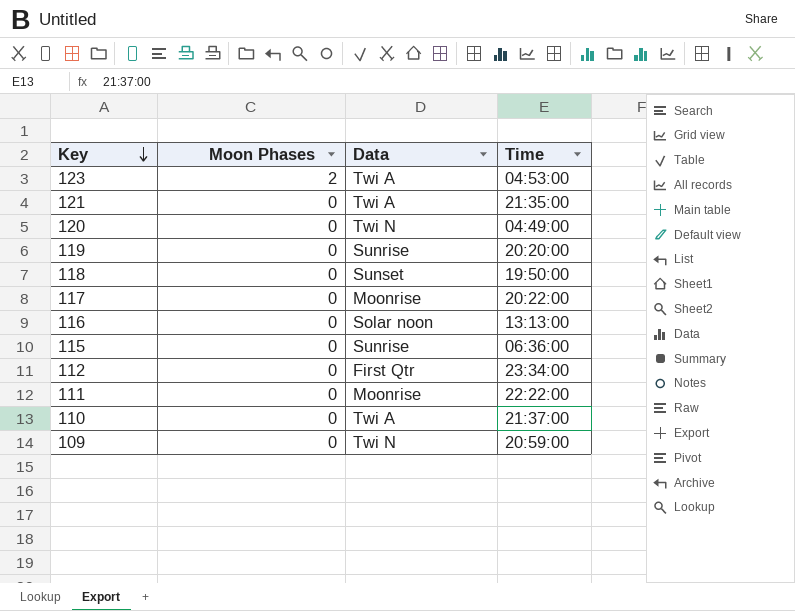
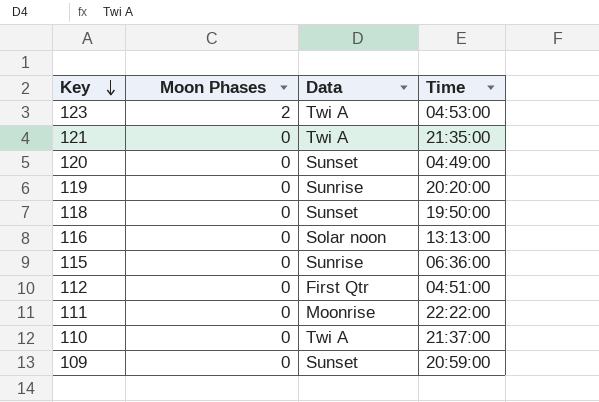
row 117: 0 | Moonrise | 20:22:00 -> none
120 | Data: Twi N -> Sunset
112 | Time: 23:34:00 -> 04:51:00
109 | Data: Twi N -> Sunset

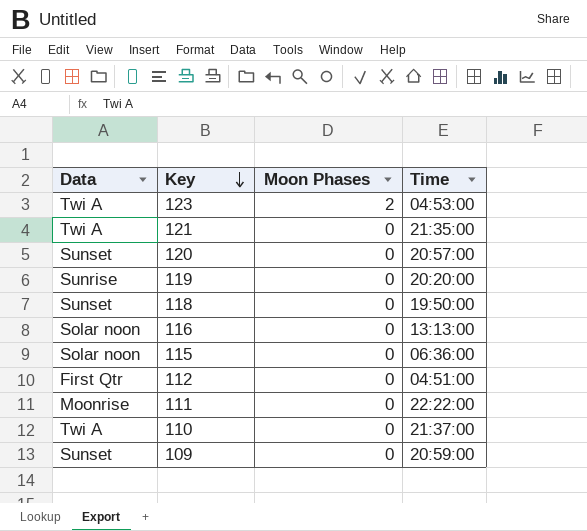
column Data | position: 3 -> 1
120 | Time: 04:49:00 -> 20:57:00
115 | Data: Sunrise -> Solar noon

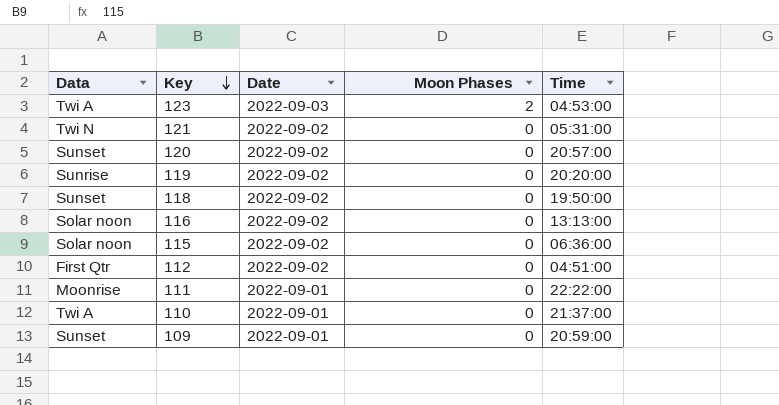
column Date | position: none -> 3
121 | Data: Twi A -> Twi N
121 | Time: 21:35:00 -> 05:31:00

